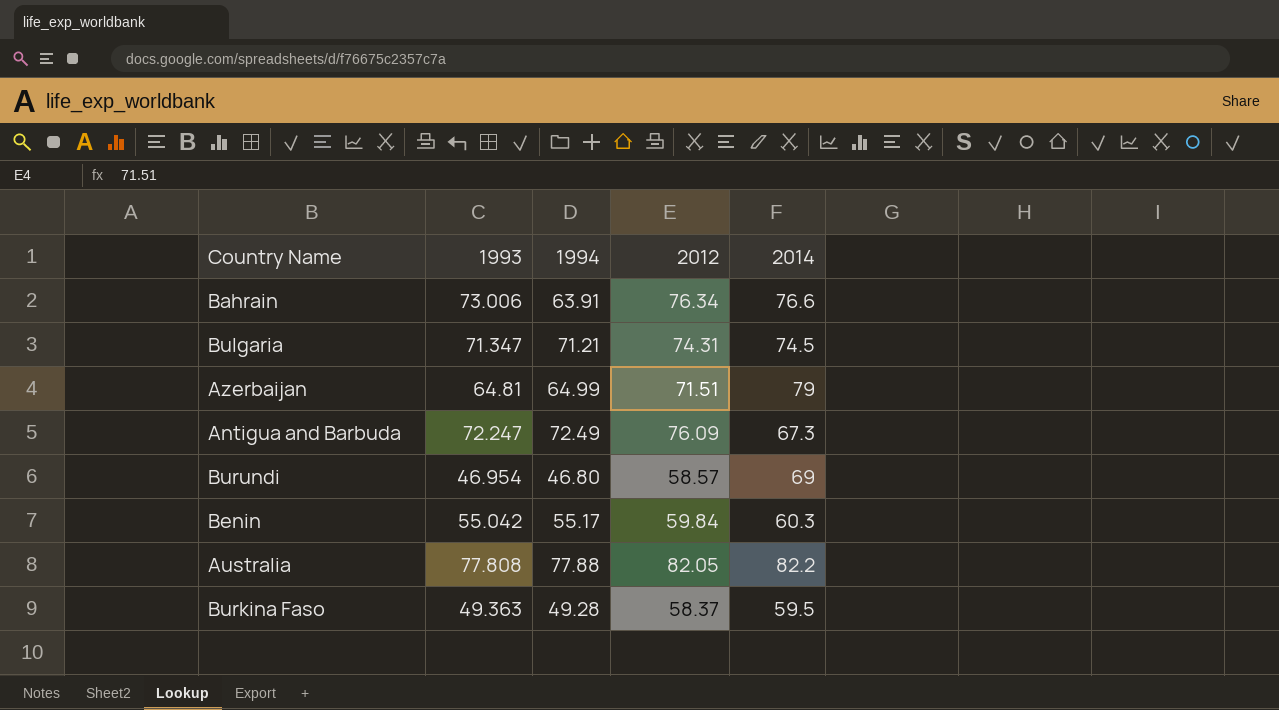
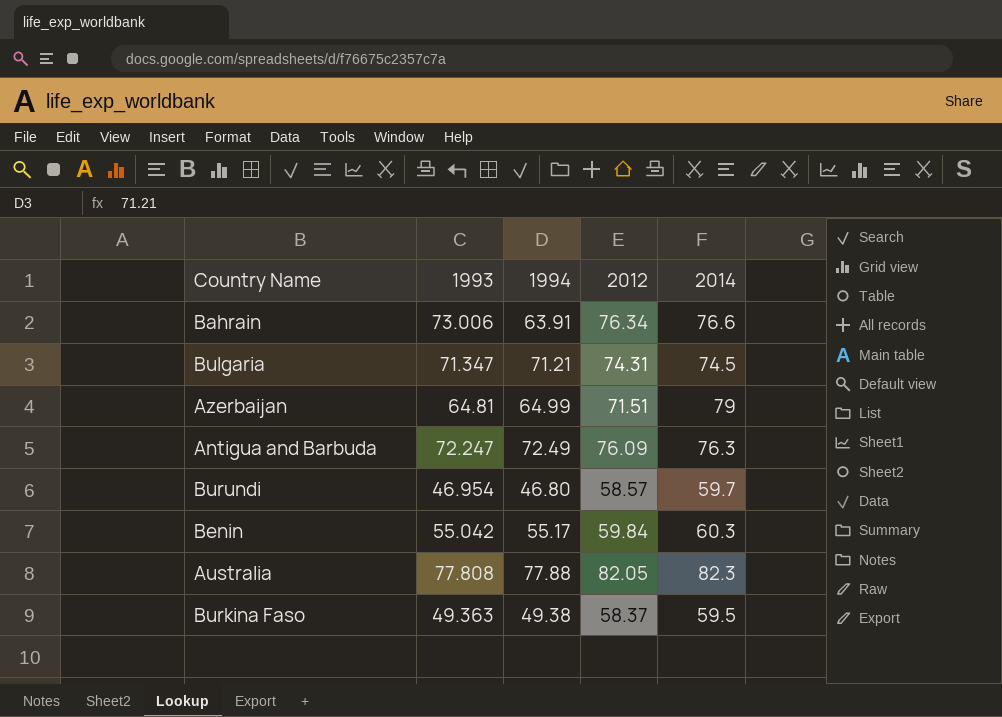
Antigua and Barbuda | 2014: 67.3 -> 76.3
Burundi | 2014: 69 -> 59.7
Australia | 2014: 82.2 -> 82.3
Burkina Faso | 1994: 49.28 -> 49.38

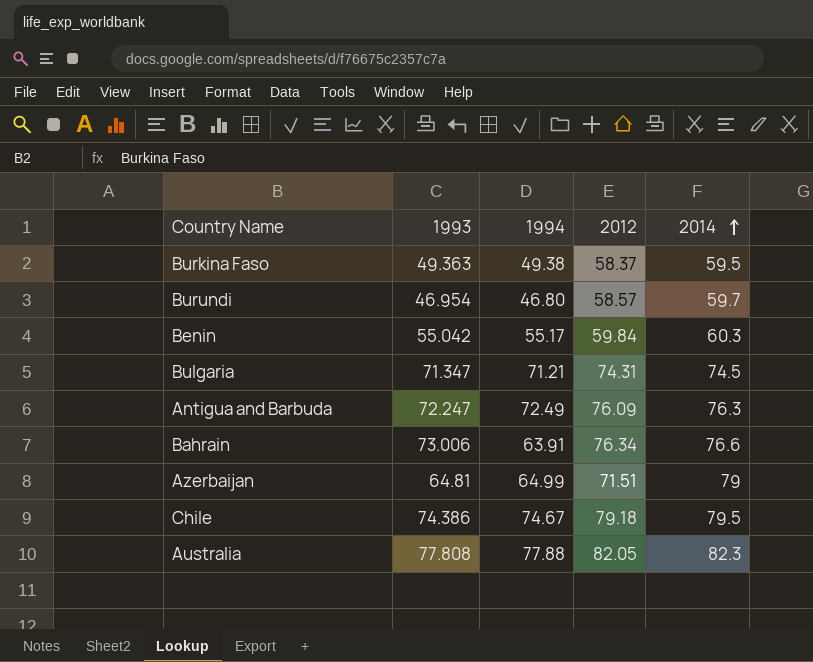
row order: none -> 2014 ascending
row Chile: none -> 74.386 | 74.67 | 79.18 | 79.5

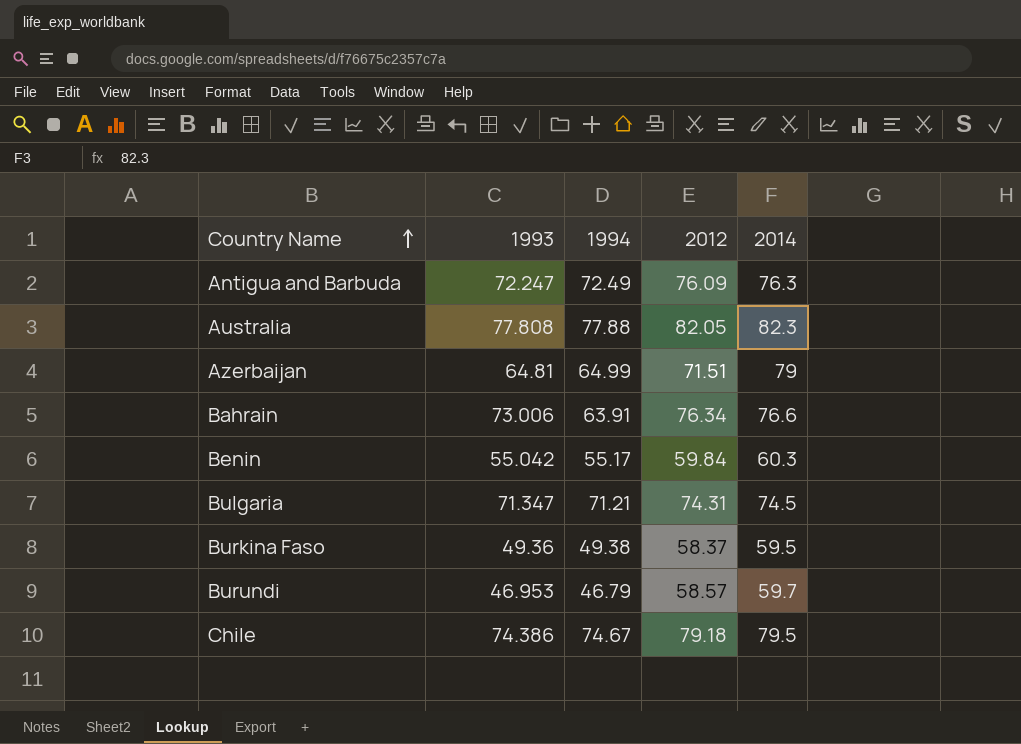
row order: 2014 ascending -> Country Name ascending
Burkina Faso | 1993: 49.363 -> 49.36
Burundi | 1993: 46.954 -> 46.953
Burundi | 1994: 46.80 -> 46.79

